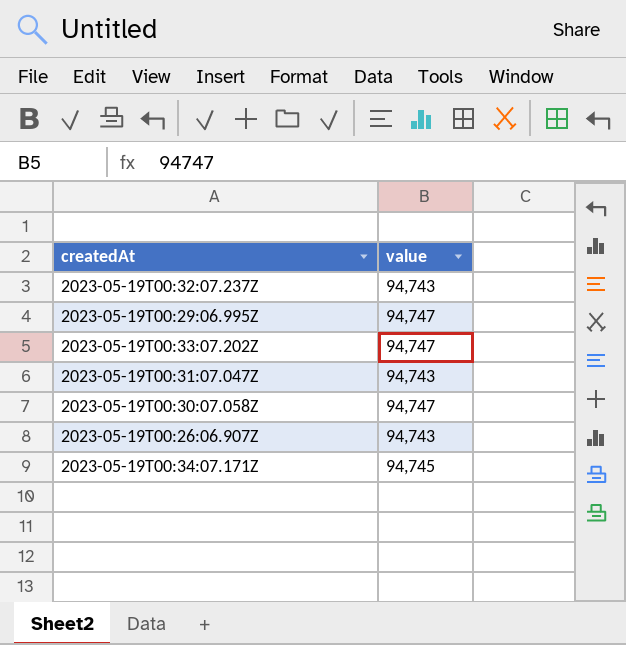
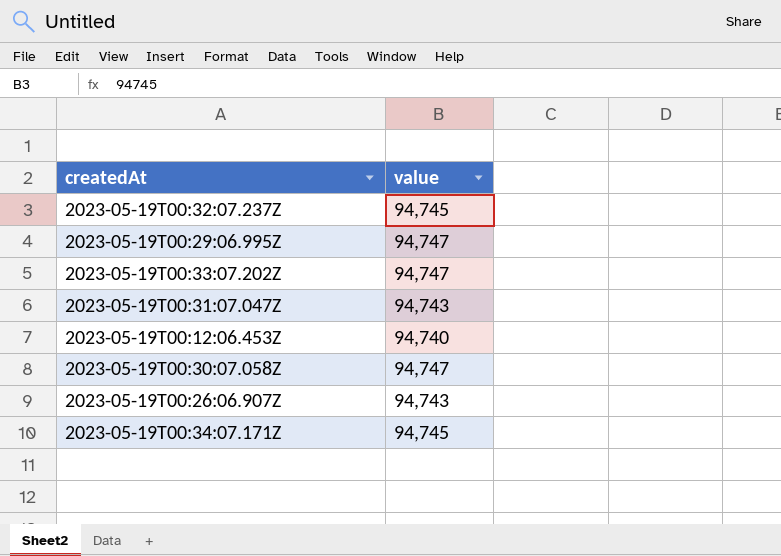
2023-05-19T00:32:07.237Z | value: 94,743 -> 94,745
row 2023-05-19T00:12:06.453Z: none -> 94,740

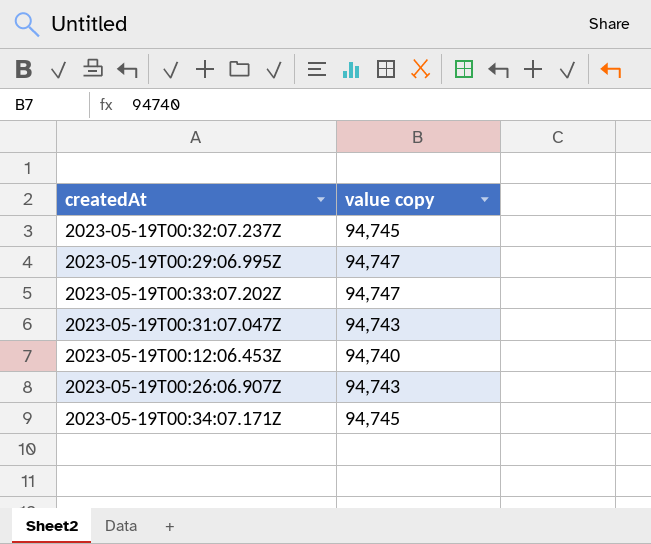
column name: value -> value copy
row 2023-05-19T00:30:07.058Z: 94,747 -> none

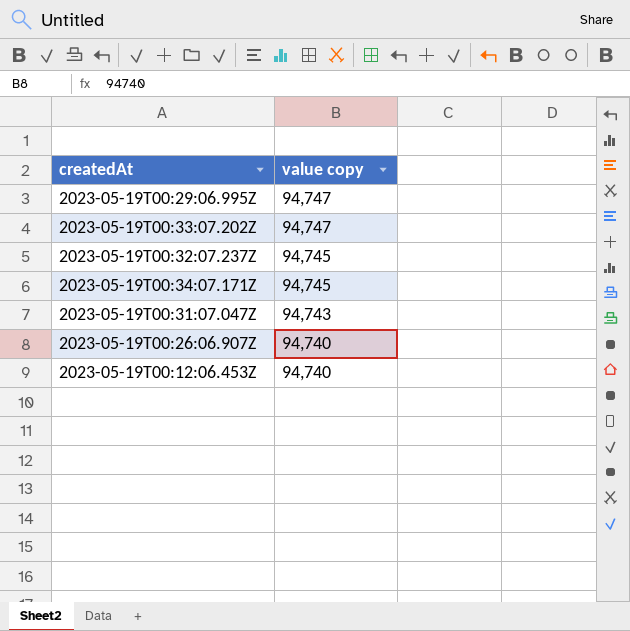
row order: none -> value copy descending
2023-05-19T00:26:06.907Z | value copy: 94,743 -> 94,740

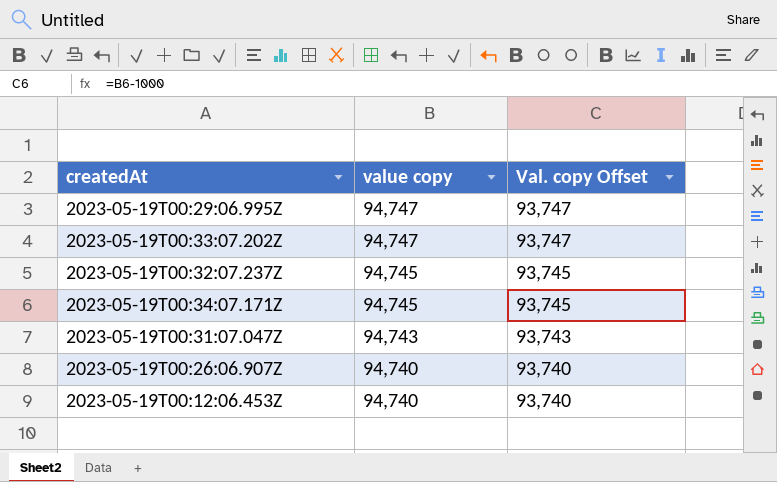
column Val. copy Offset | formula: none -> [value copy] - 1000

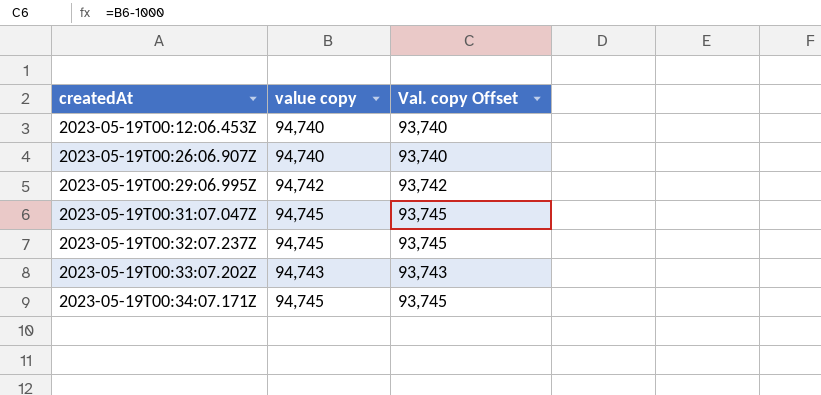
row order: value copy descending -> createdAt ascending
2023-05-19T00:29:06.995Z | value copy: 94,747 -> 94,742
2023-05-19T00:29:06.995Z | Val. copy Offset: 93,747 -> 93,742
2023-05-19T00:31:07.047Z | value copy: 94,743 -> 94,745
2023-05-19T00:31:07.047Z | Val. copy Offset: 93,743 -> 93,745
2023-05-19T00:33:07.202Z | value copy: 94,747 -> 94,743
2023-05-19T00:33:07.202Z | Val. copy Offset: 93,747 -> 93,743

